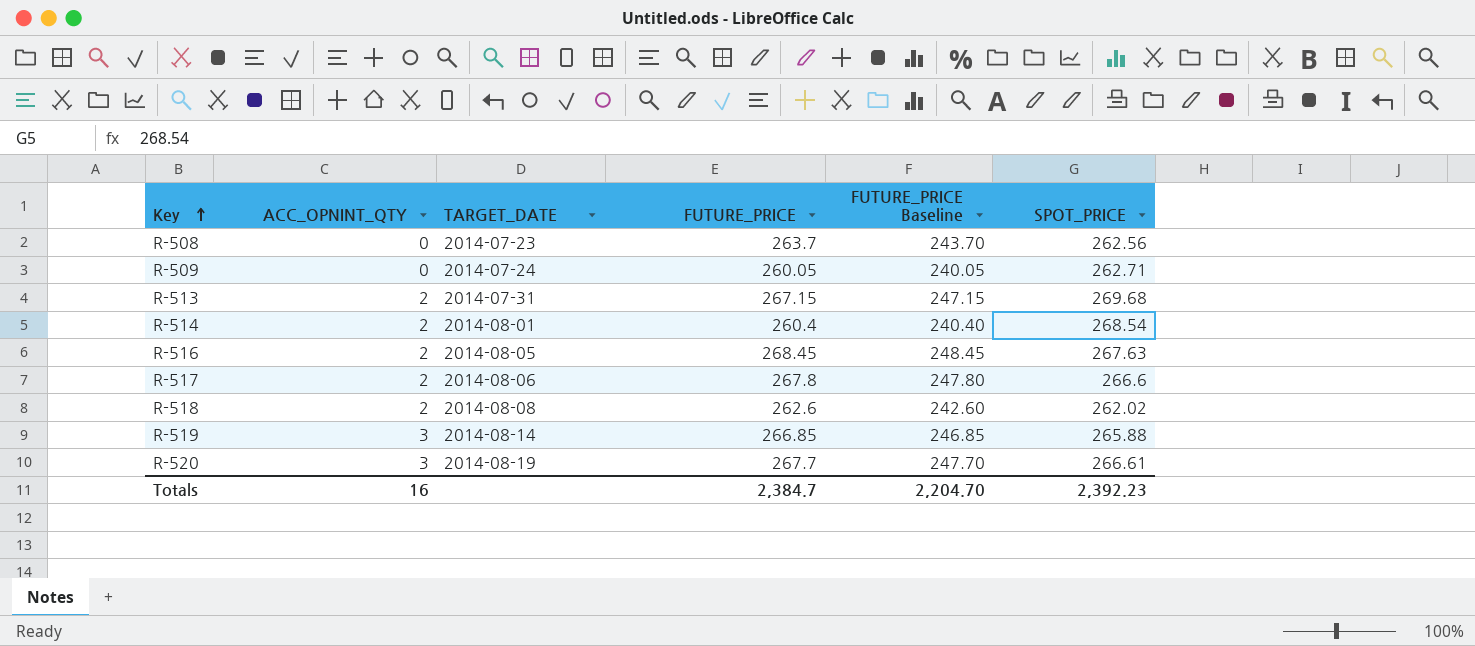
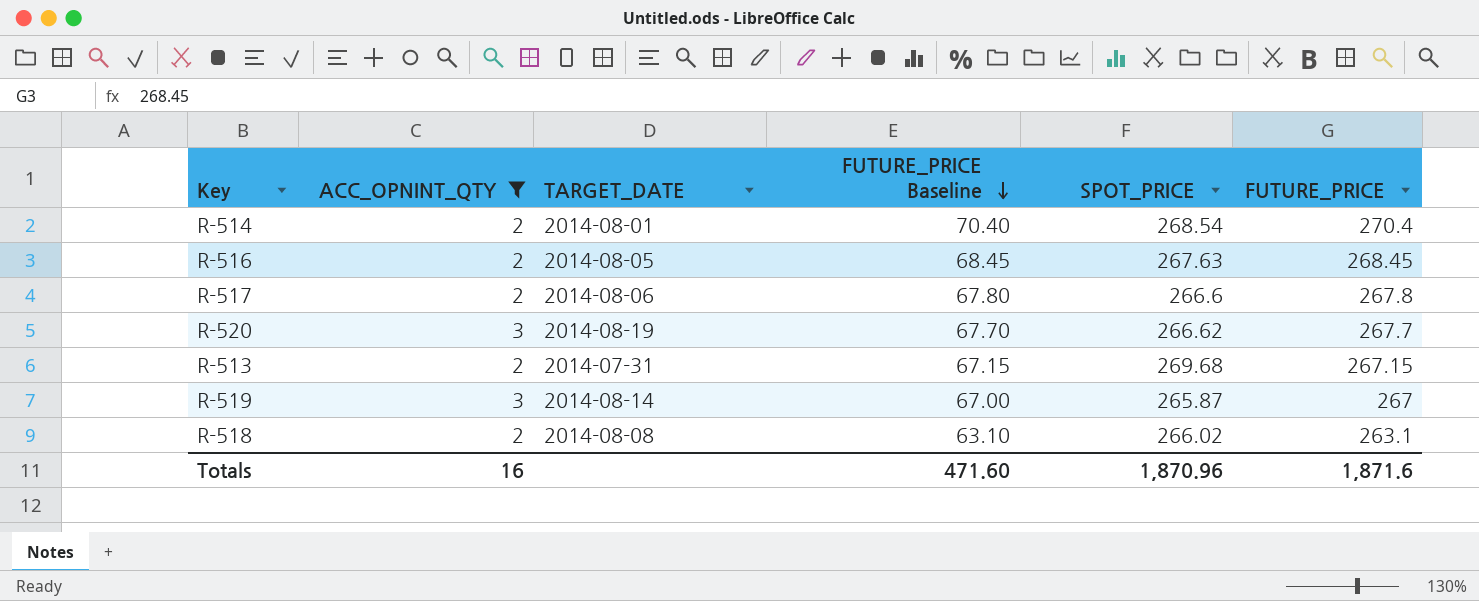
filter: none -> ACC_OPNINT_QTY != 0
row order: Key ascending -> FUTURE_PRICE Baseline descending
column FUTURE_PRICE Baseline | formula: [FUTURE_PRICE] - 20 -> [FUTURE_PRICE] - 200
column FUTURE_PRICE | position: 4 -> 6
R-514 | FUTURE_PRICE: 260.4 -> 270.4
R-520 | SPOT_PRICE: 266.61 -> 266.62
R-519 | SPOT_PRICE: 265.88 -> 265.87
R-519 | FUTURE_PRICE: 266.85 -> 267
R-518 | SPOT_PRICE: 262.02 -> 266.02
R-518 | FUTURE_PRICE: 262.6 -> 263.1
Totals | FUTURE_PRICE Baseline: 2,204.70 -> 471.60
Totals | SPOT_PRICE: 2,392.23 -> 1,870.96
Totals | FUTURE_PRICE: 2,384.7 -> 1,871.6

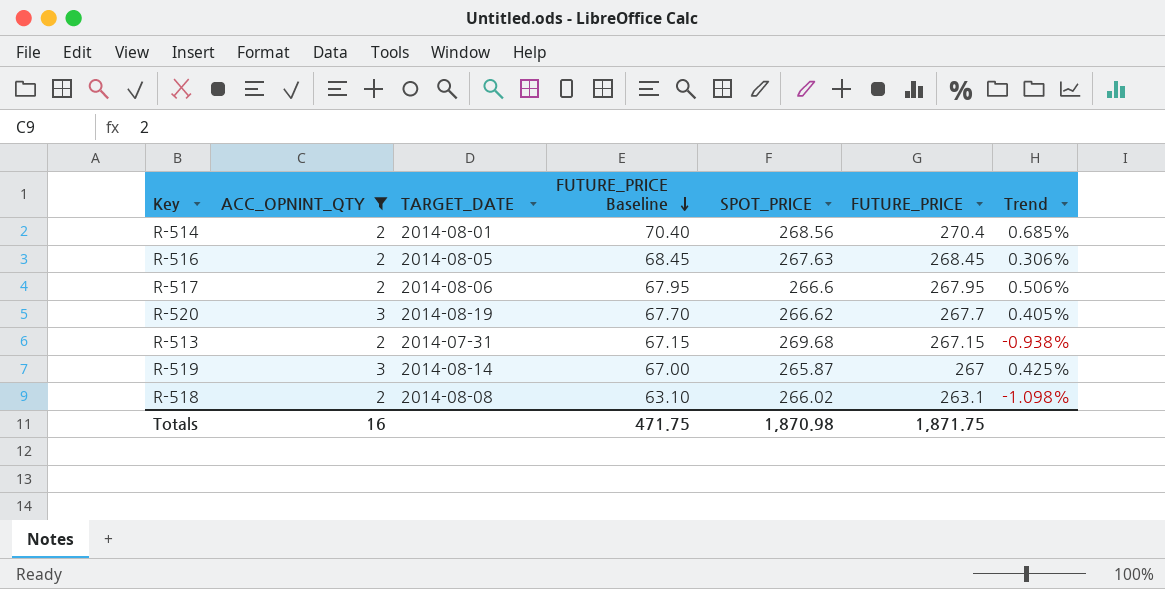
column Trend | formula: none -> ([FUTURE_PRICE] - [SPOT_PRICE]) / [SPOT_PRICE]
R-514 | SPOT_PRICE: 268.54 -> 268.56
R-517 | FUTURE_PRICE Baseline: 67.80 -> 67.95
R-517 | FUTURE_PRICE: 267.8 -> 267.95
Totals | FUTURE_PRICE Baseline: 471.60 -> 471.75
Totals | SPOT_PRICE: 1,870.96 -> 1,870.98
Totals | FUTURE_PRICE: 1,871.6 -> 1,871.75

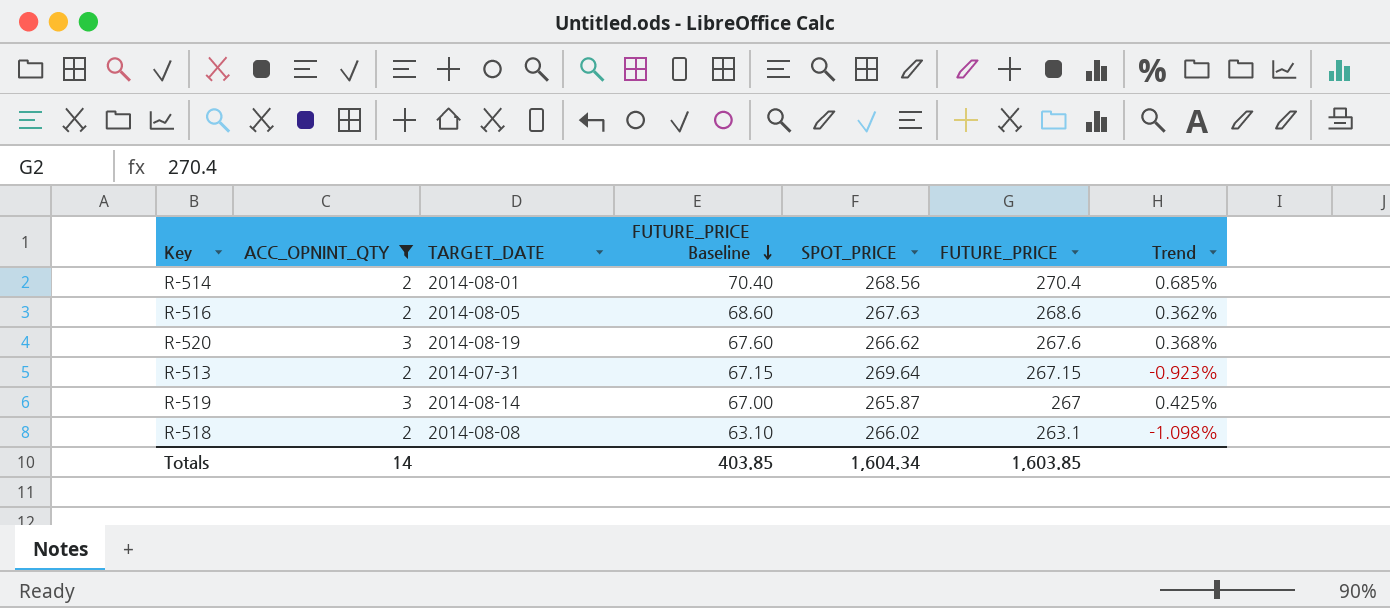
row R-517: 2 | 2014-08-06 | 67.95 | 266.6 | 267.95 | 0.506% -> none
R-516 | FUTURE_PRICE Baseline: 68.45 -> 68.60
R-516 | FUTURE_PRICE: 268.45 -> 268.6
R-516 | Trend: 0.306% -> 0.362%
R-520 | FUTURE_PRICE Baseline: 67.70 -> 67.60
R-520 | FUTURE_PRICE: 267.7 -> 267.6
R-520 | Trend: 0.405% -> 0.368%
R-513 | SPOT_PRICE: 269.68 -> 269.64
R-513 | Trend: -0.938% -> -0.923%
Totals | ACC_OPNINT_QTY: 16 -> 14
Totals | FUTURE_PRICE Baseline: 471.75 -> 403.85
Totals | SPOT_PRICE: 1,870.98 -> 1,604.34
Totals | FUTURE_PRICE: 1,871.75 -> 1,603.85

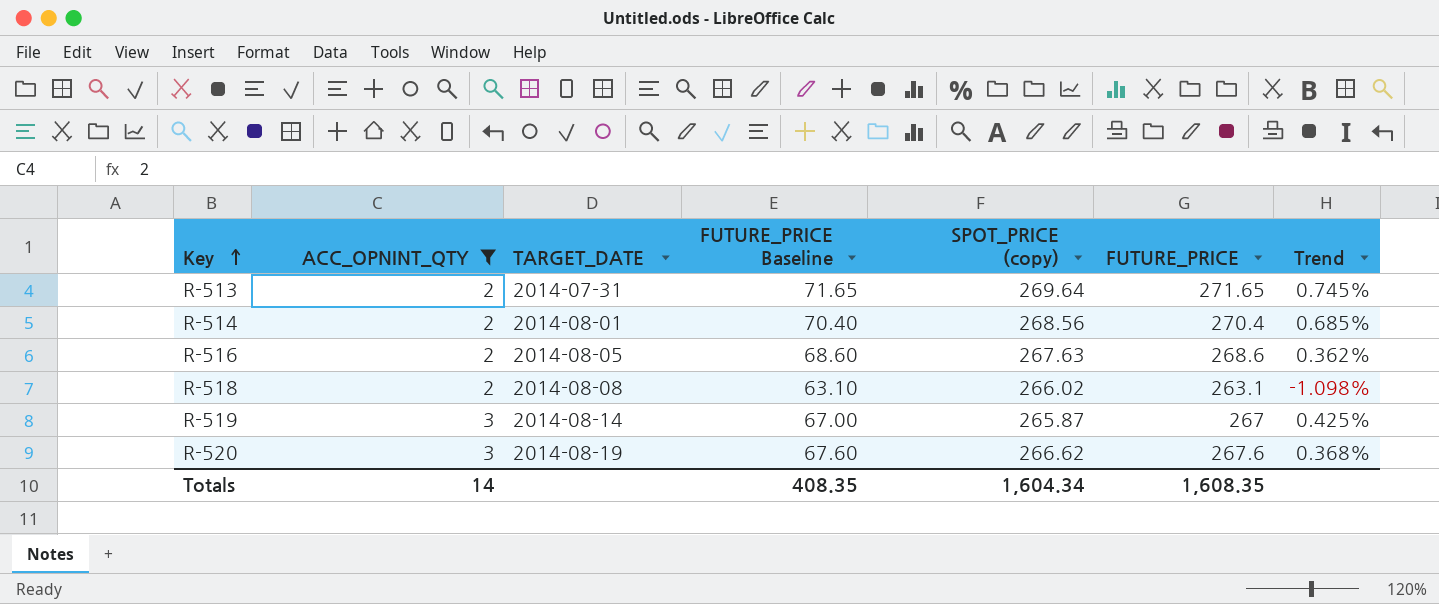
row order: FUTURE_PRICE Baseline descending -> Key ascending
column name: SPOT_PRICE -> SPOT_PRICE (copy)
R-513 | FUTURE_PRICE Baseline: 67.15 -> 71.65
R-513 | FUTURE_PRICE: 267.15 -> 271.65
R-513 | Trend: -0.923% -> 0.745%
Totals | FUTURE_PRICE Baseline: 403.85 -> 408.35
Totals | FUTURE_PRICE: 1,603.85 -> 1,608.35

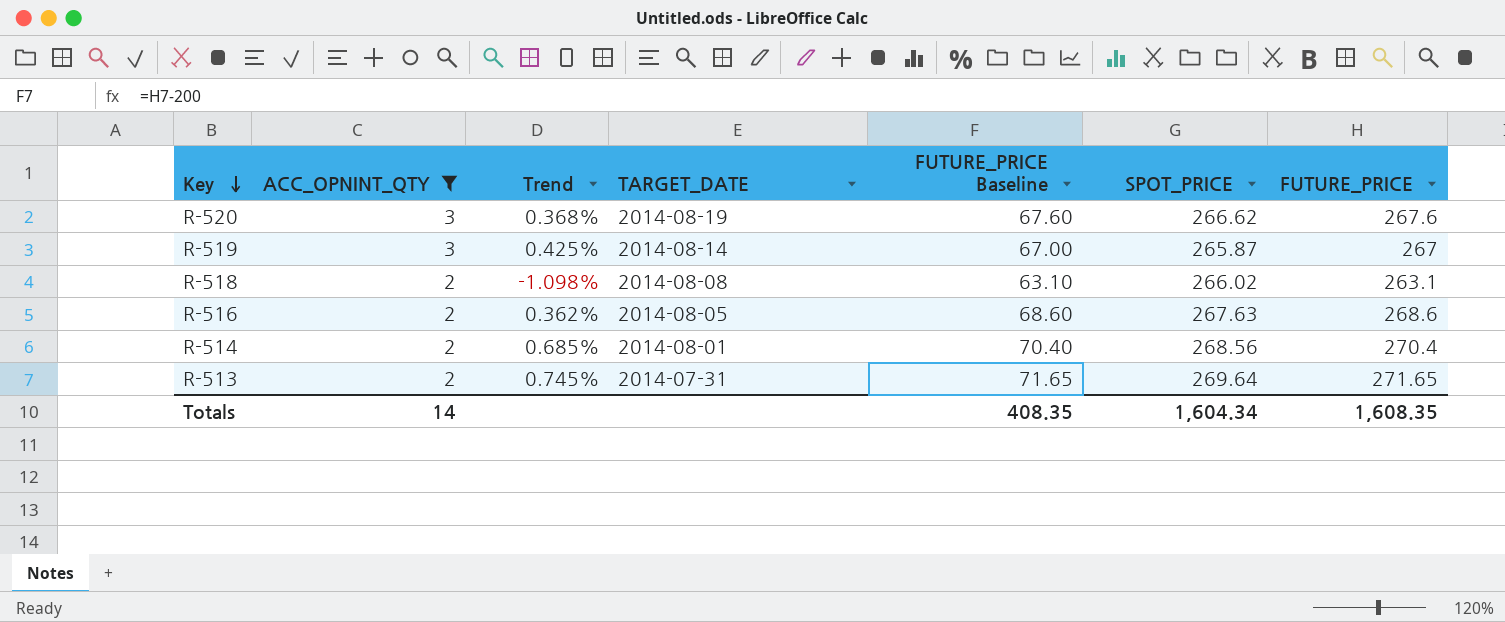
row order: Key ascending -> Key descending
column Trend | position: 7 -> 3
column name: SPOT_PRICE (copy) -> SPOT_PRICE

